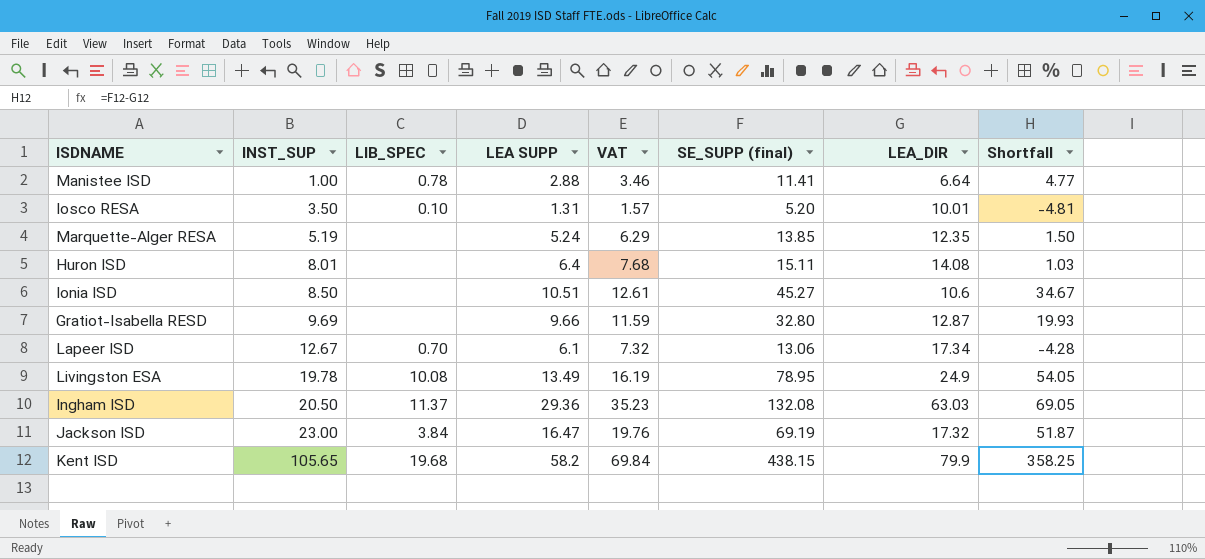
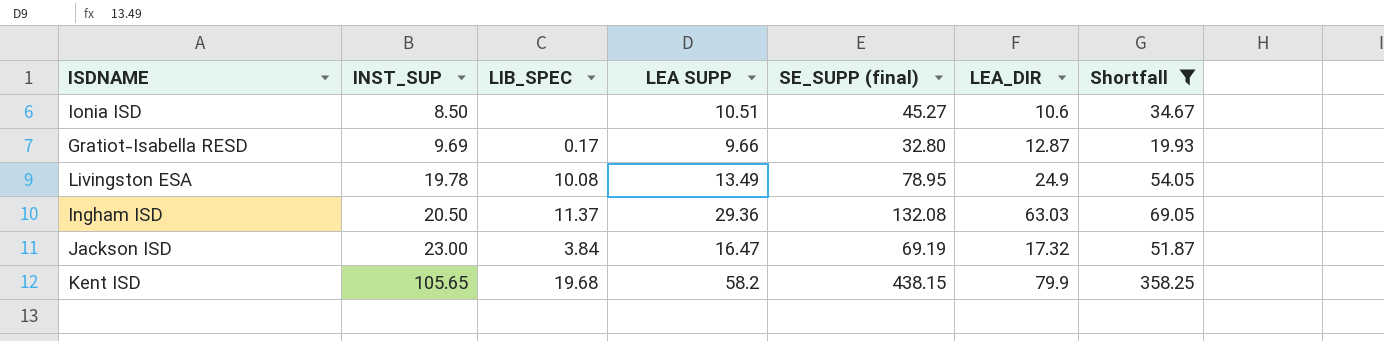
filter: none -> Shortfall >= 19.93
column VAT | formula: [LEA SUPP] * 1.2 -> none
Gratiot-Isabella RESD | LIB_SPEC: none -> 0.17

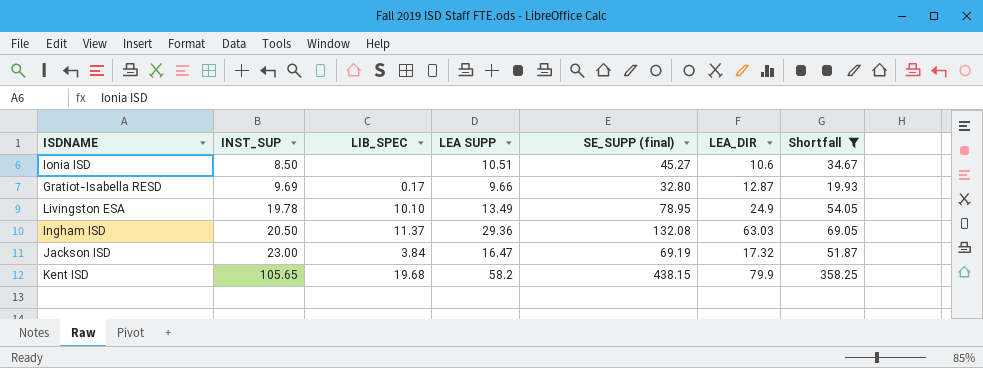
Livingston ESA | LIB_SPEC: 10.08 -> 10.10

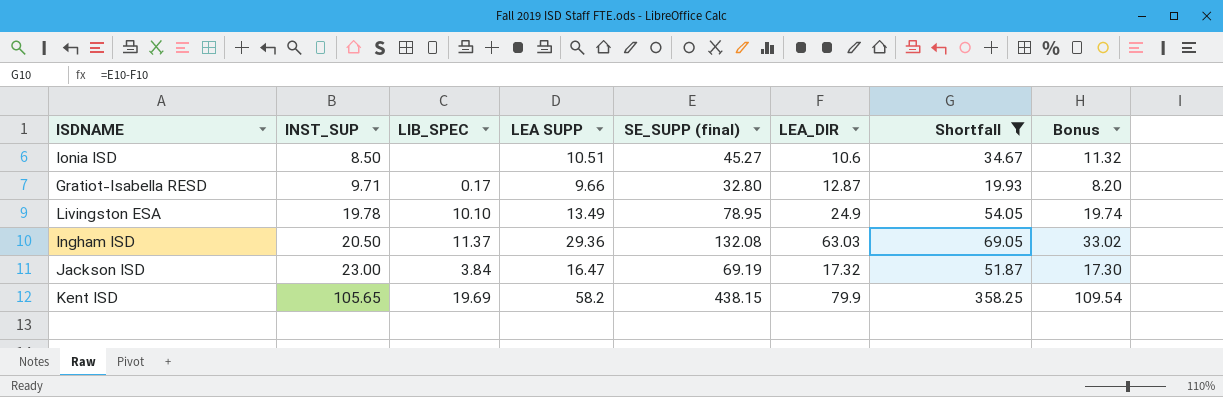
column Bonus | formula: none -> [SE_SUPP (final)] * 0.25
Gratiot-Isabella RESD | INST_SUP: 9.69 -> 9.71
Kent ISD | LIB_SPEC: 19.68 -> 19.69

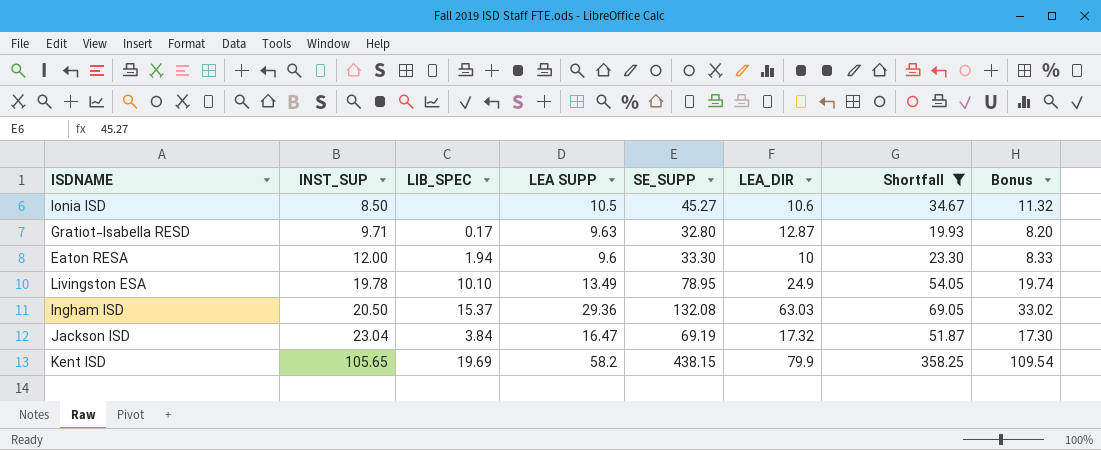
column name: SE_SUPP (final) -> SE_SUPP
Ionia ISD | LEA SUPP: 10.51 -> 10.5
Gratiot-Isabella RESD | LEA SUPP: 9.66 -> 9.63
row Eaton RESA: none -> 12.00 | 1.94 | 9.6 | 33.30 | 10 | 23.30 | 8.33
Ingham ISD | LIB_SPEC: 11.37 -> 15.37
Jackson ISD | INST_SUP: 23.00 -> 23.04

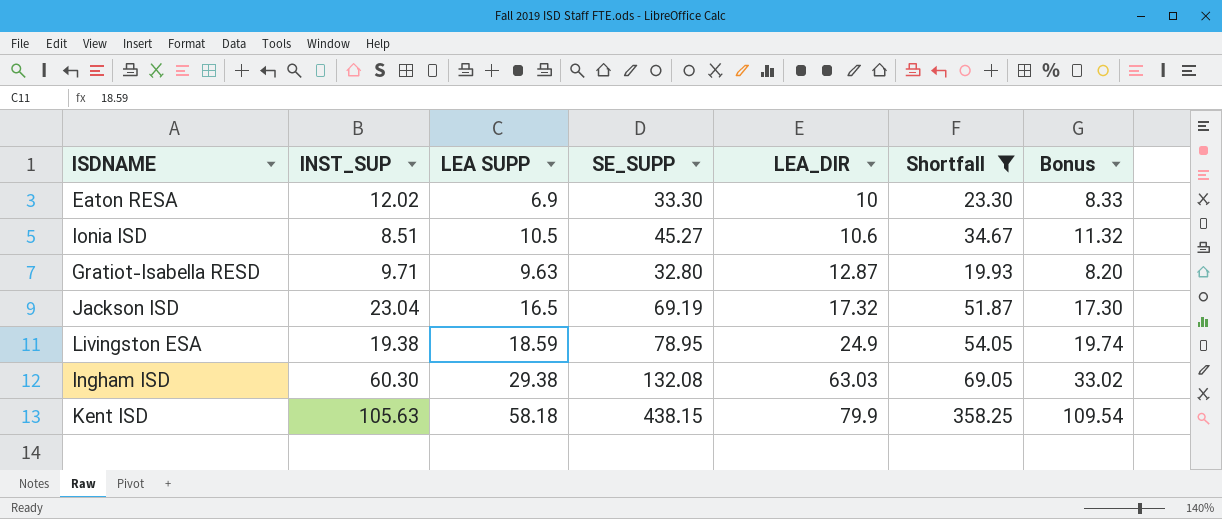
row order: INST_SUP ascending -> LEA_DIR ascending
column LIB_SPEC | position: 3 -> none
Eaton RESA | INST_SUP: 12.00 -> 12.02
Eaton RESA | LEA SUPP: 9.6 -> 6.9
Ionia ISD | INST_SUP: 8.50 -> 8.51
Jackson ISD | LEA SUPP: 16.47 -> 16.5
Livingston ESA | INST_SUP: 19.78 -> 19.38
Livingston ESA | LEA SUPP: 13.49 -> 18.59
Ingham ISD | INST_SUP: 20.50 -> 60.30
Ingham ISD | LEA SUPP: 29.36 -> 29.38
Kent ISD | INST_SUP: 105.65 -> 105.63
Kent ISD | LEA SUPP: 58.2 -> 58.18

